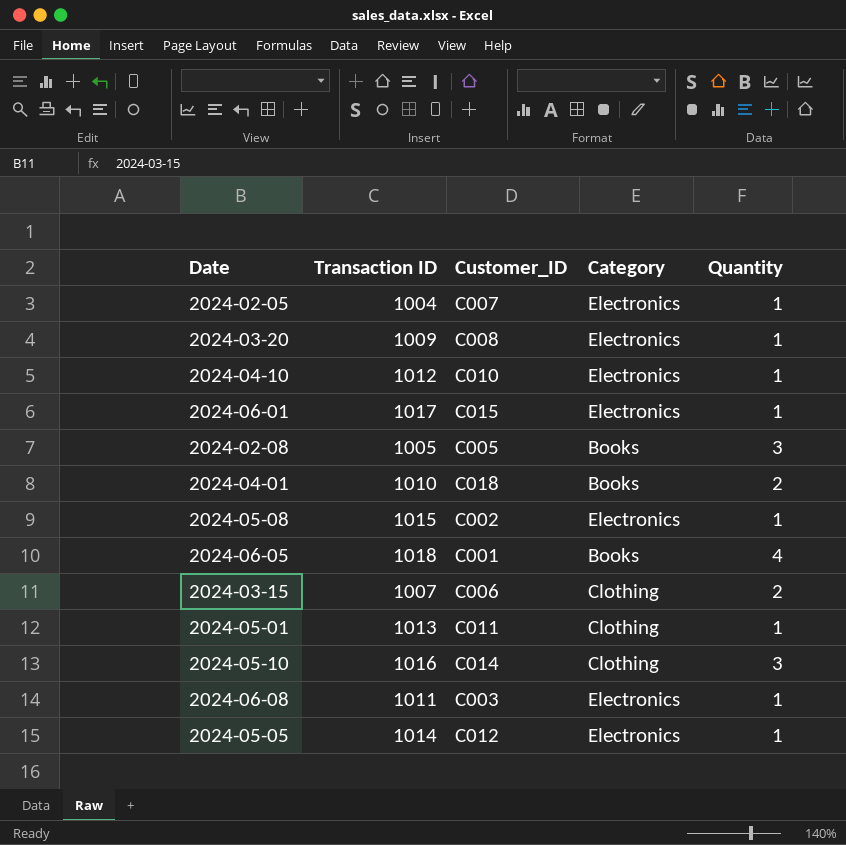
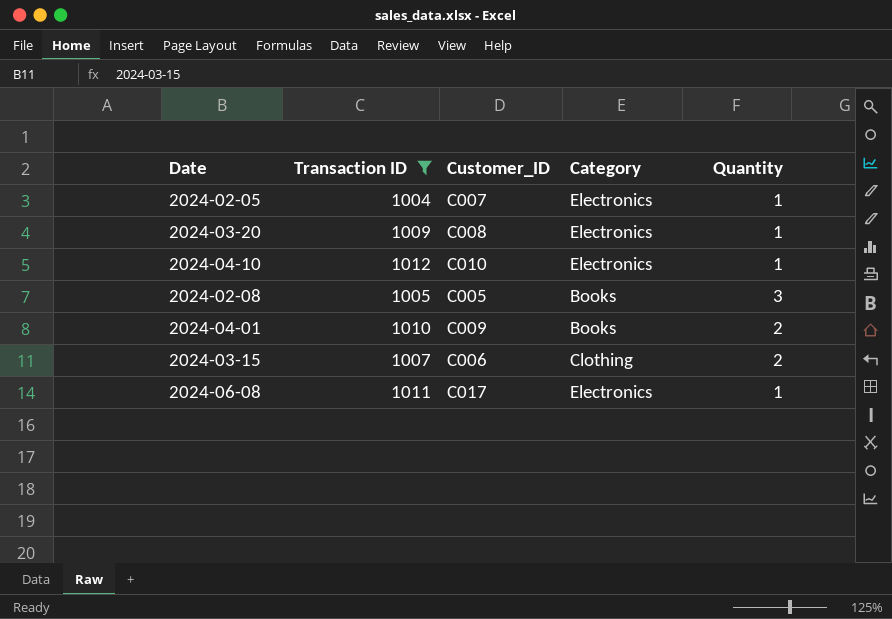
filter: none -> Transaction ID <= 1012
2024-04-01 | Customer_ID: C018 -> C009
2024-06-08 | Customer_ID: C003 -> C017

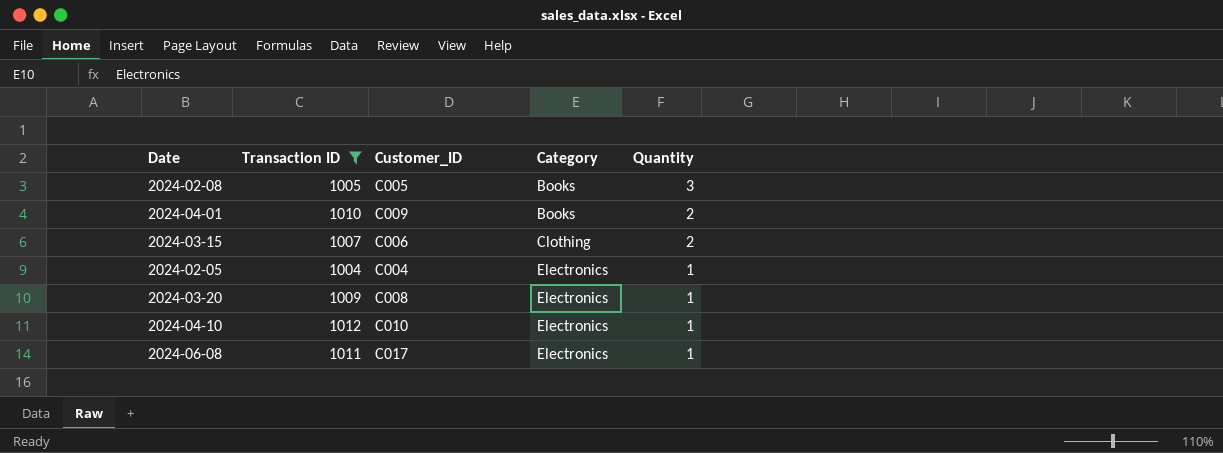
row order: none -> Category ascending
2024-02-05 | Customer_ID: C007 -> C004

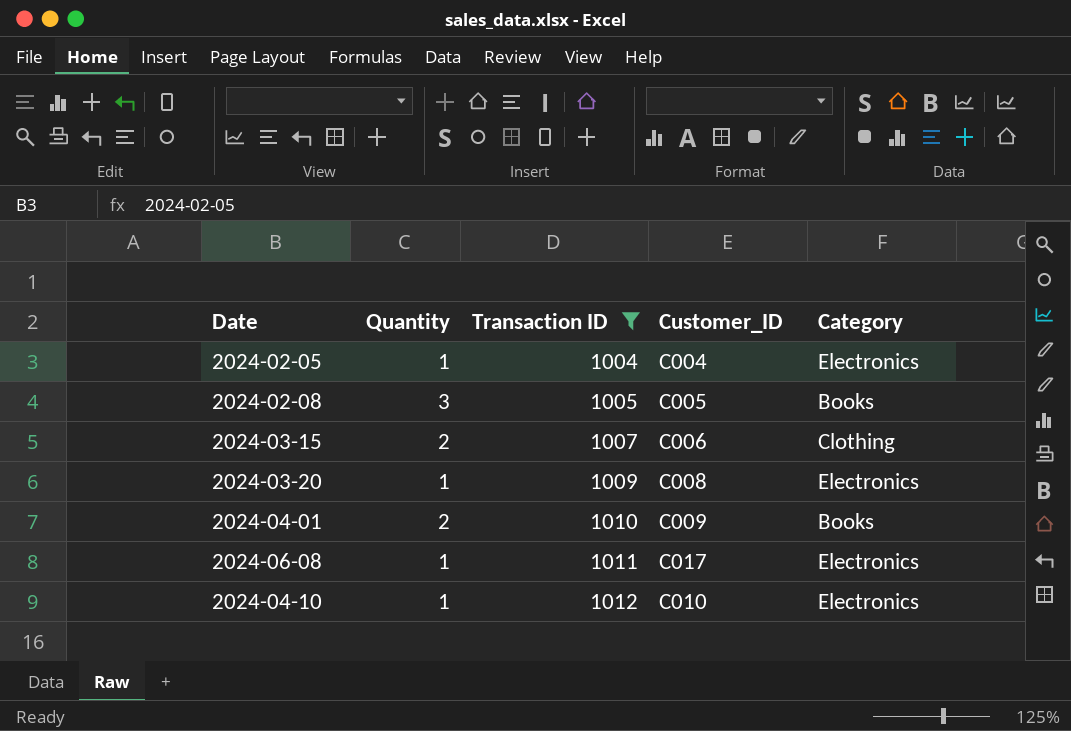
row order: Category ascending -> Transaction ID ascending
column Quantity | position: 5 -> 2

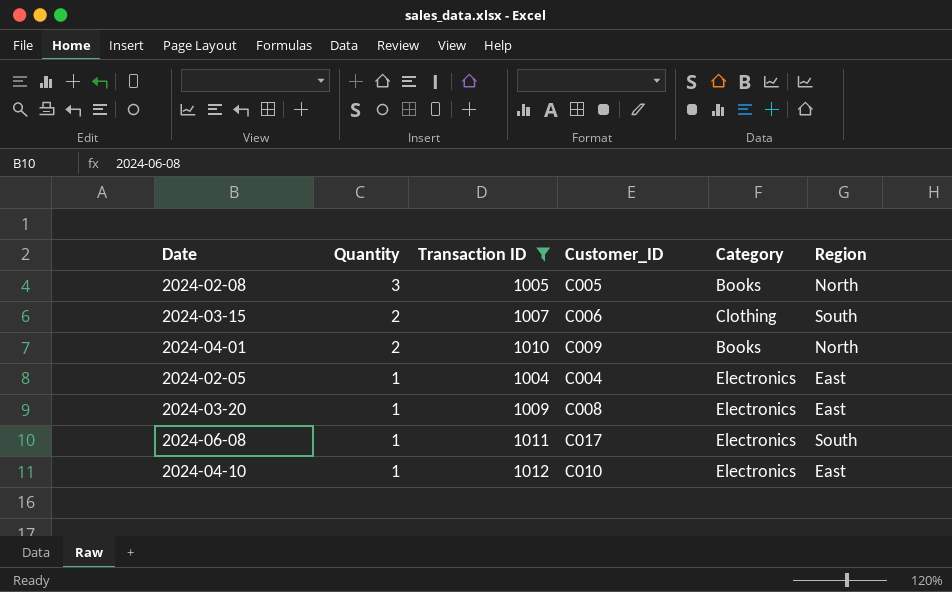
row order: Transaction ID ascending -> Quantity descending
column Region | position: none -> 6

